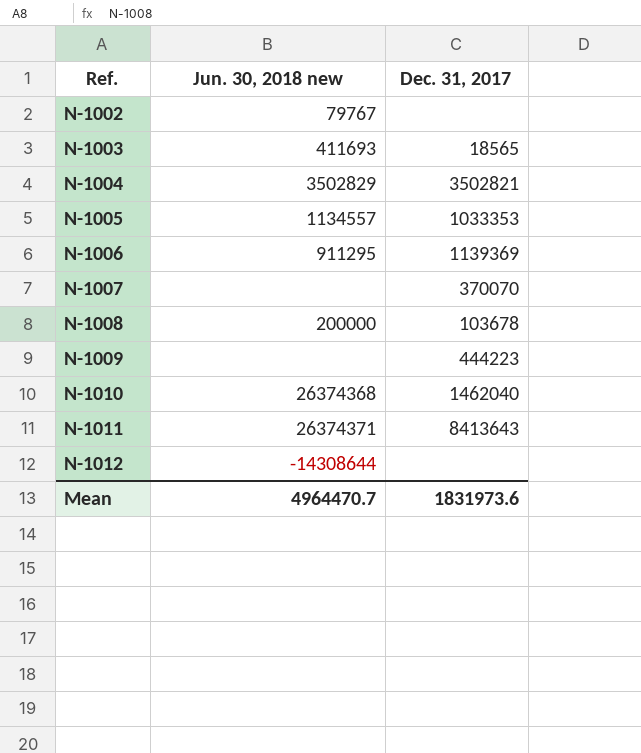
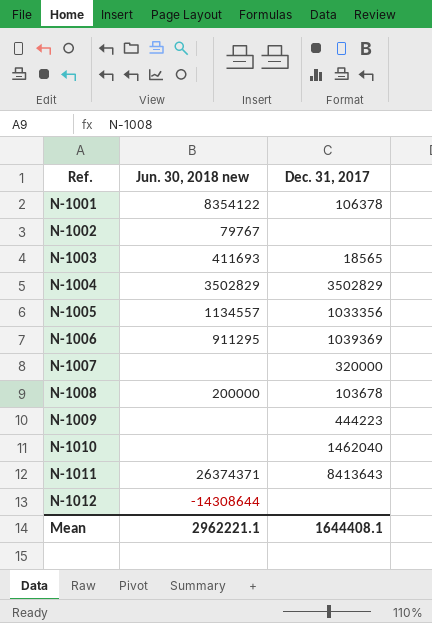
row N-1001: none -> 8354122 | 106378
N-1004 | Dec. 31, 2017: 3502821 -> 3502829
N-1005 | Dec. 31, 2017: 1033353 -> 1033356
N-1006 | Dec. 31, 2017: 1139369 -> 1039369
N-1007 | Dec. 31, 2017: 370070 -> 320000
N-1010 | Jun. 30, 2018 new: 26374368 -> none
Mean | Jun. 30, 2018 new: 4964470.7 -> 2962221.1
Mean | Dec. 31, 2017: 1831973.6 -> 1644408.1

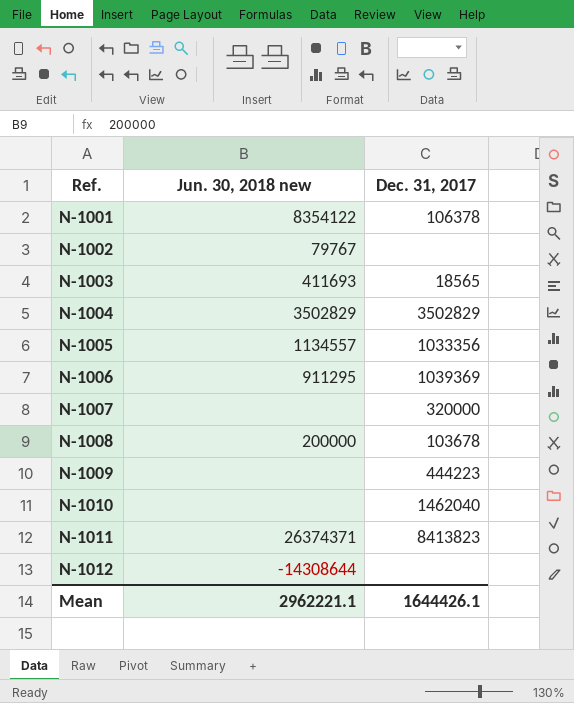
N-1011 | Dec. 31, 2017: 8413643 -> 8413823
Mean | Dec. 31, 2017: 1644408.1 -> 1644426.1

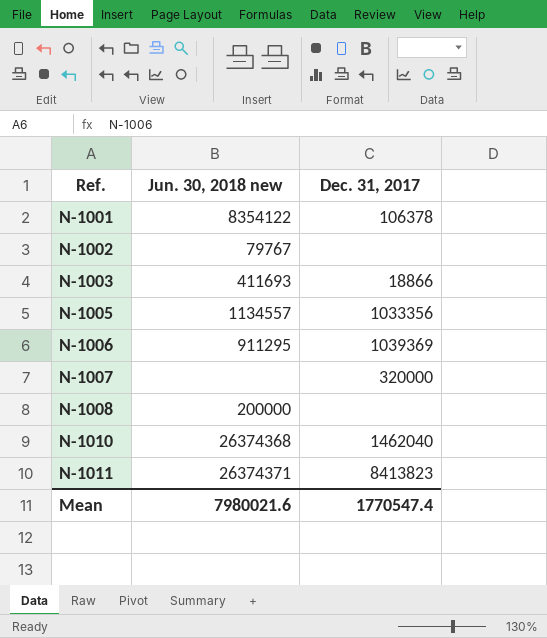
row N-1004: 3502829 | 3502829 -> none
row N-1009: none | 444223 -> none
row N-1012: -14308644 | none -> none
N-1003 | Dec. 31, 2017: 18565 -> 18866
N-1008 | Dec. 31, 2017: 103678 -> none
N-1010 | Jun. 30, 2018 new: none -> 26374368
Mean | Jun. 30, 2018 new: 2962221.1 -> 7980021.6
Mean | Dec. 31, 2017: 1644426.1 -> 1770547.4

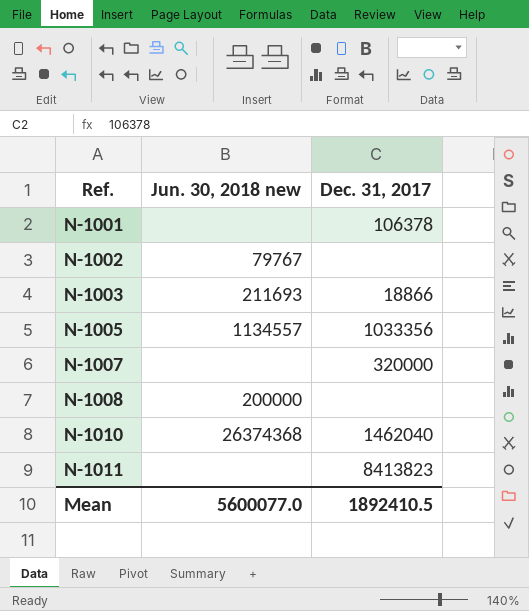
row N-1006: 911295 | 1039369 -> none
N-1001 | Jun. 30, 2018 new: 8354122 -> none
N-1003 | Jun. 30, 2018 new: 411693 -> 211693
N-1011 | Jun. 30, 2018 new: 26374371 -> none
Mean | Jun. 30, 2018 new: 7980021.6 -> 5600077.0
Mean | Dec. 31, 2017: 1770547.4 -> 1892410.5

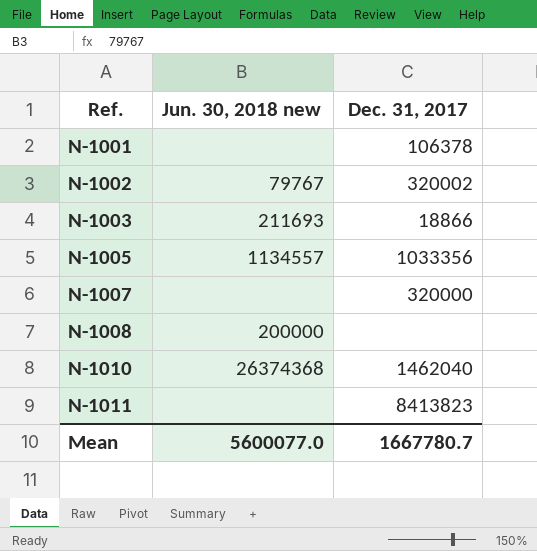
N-1002 | Dec. 31, 2017: none -> 320002
Mean | Dec. 31, 2017: 1892410.5 -> 1667780.7

